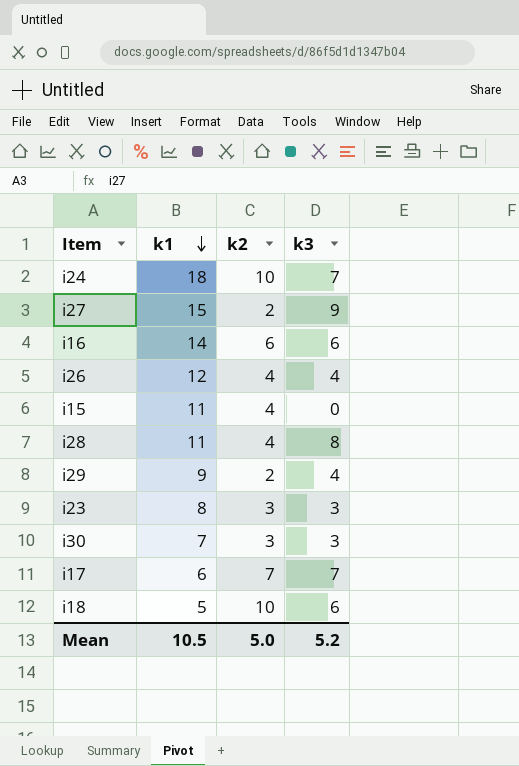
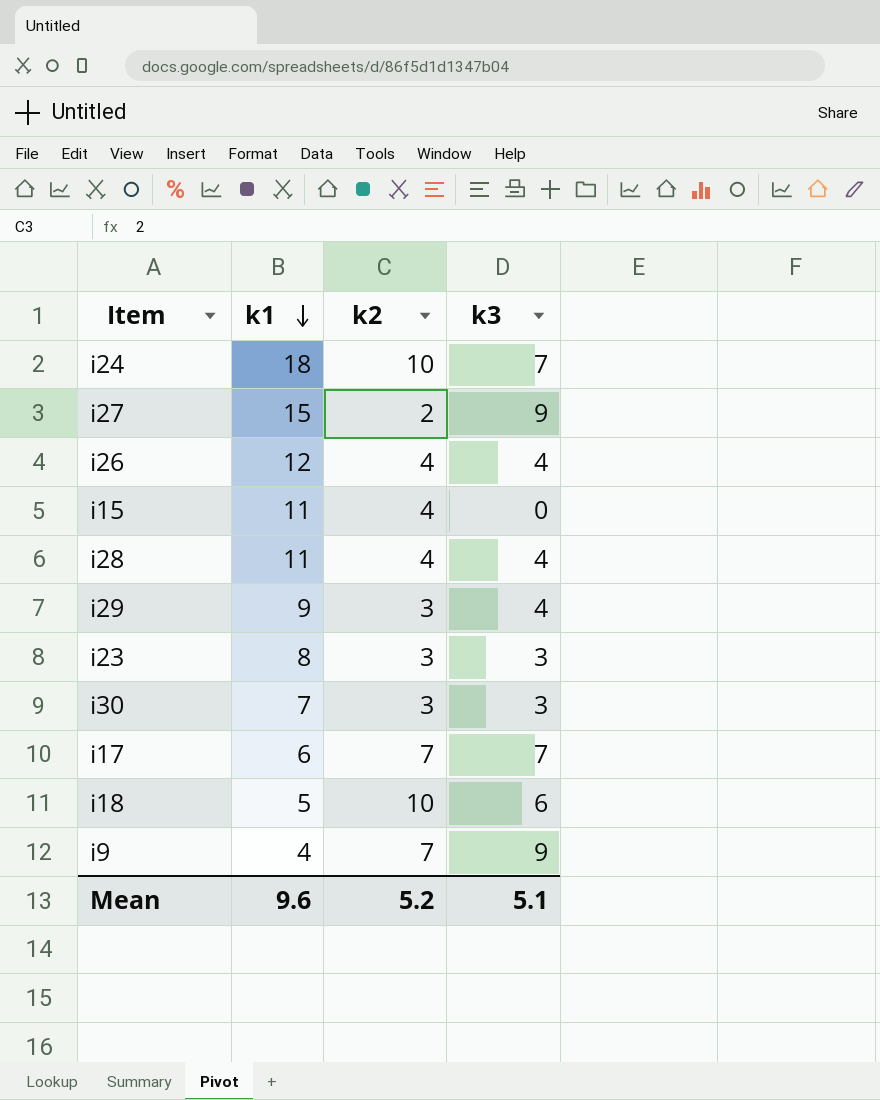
row i16: 14 | 6 | 6 -> none
i28 | k3: 8 -> 4
i29 | k2: 2 -> 3
row i9: none -> 4 | 7 | 9
Mean | k1: 10.5 -> 9.6
Mean | k2: 5.0 -> 5.2
Mean | k3: 5.2 -> 5.1

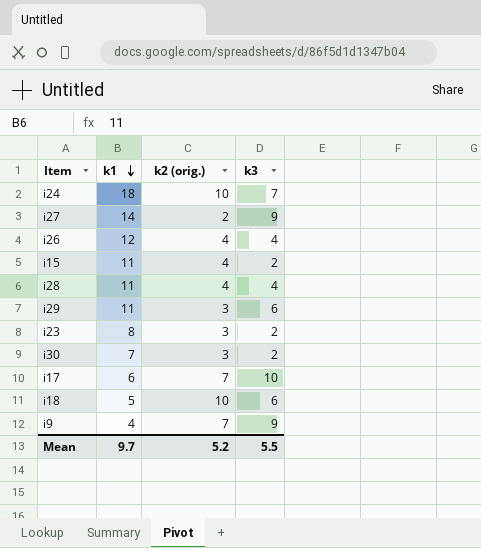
column name: k2 -> k2 (orig.)
i27 | k1: 15 -> 14
i15 | k3: 0 -> 2
i29 | k1: 9 -> 11
i29 | k3: 4 -> 6
i23 | k3: 3 -> 2
i30 | k3: 3 -> 2
i17 | k3: 7 -> 10
Mean | k1: 9.6 -> 9.7
Mean | k3: 5.1 -> 5.5

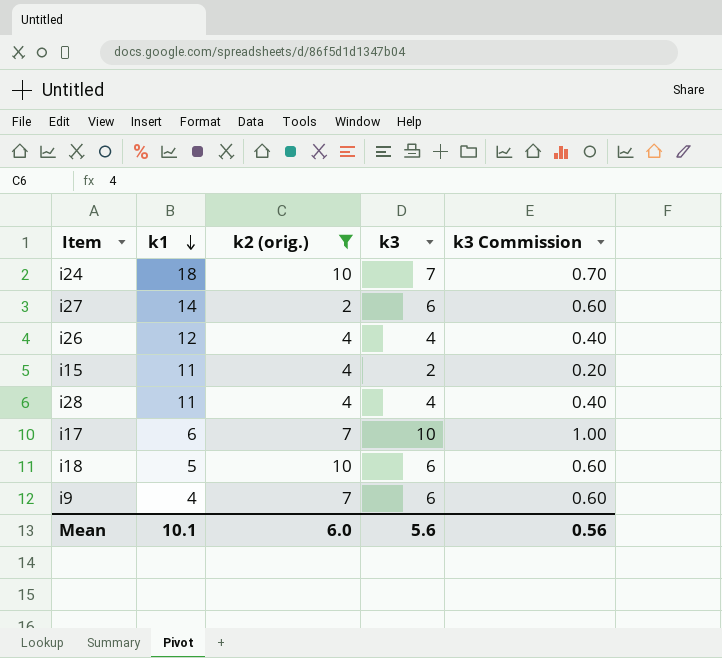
filter: none -> k2 (orig.) != 3
column k3 Commission | formula: none -> [k3] * 0.1
i27 | k3: 9 -> 6
i9 | k3: 9 -> 6
Mean | k1: 9.7 -> 10.1
Mean | k2 (orig.): 5.2 -> 6.0
Mean | k3: 5.5 -> 5.6

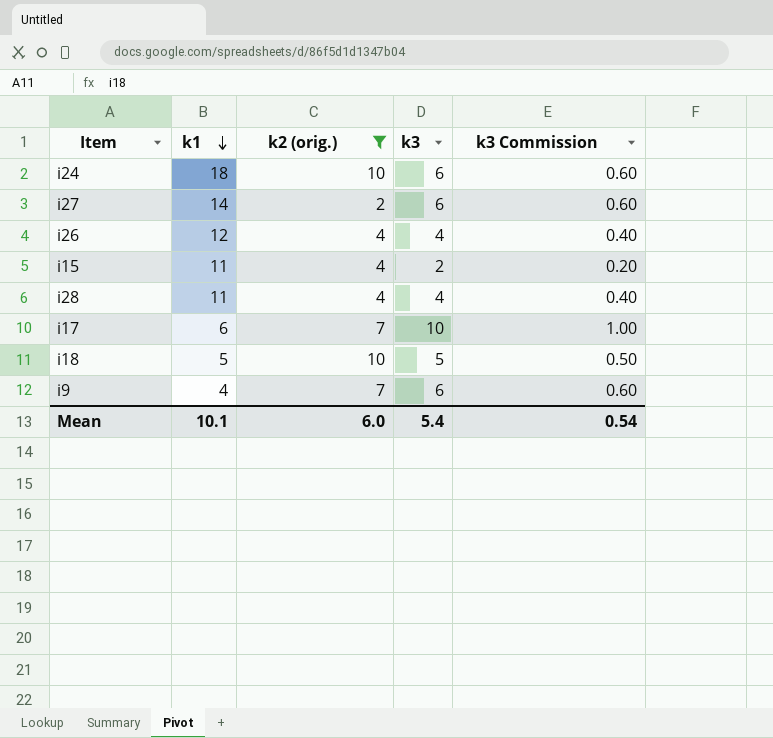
i24 | k3: 7 -> 6
i24 | k3 Commission: 0.70 -> 0.60
i18 | k3: 6 -> 5
i18 | k3 Commission: 0.60 -> 0.50
Mean | k3: 5.6 -> 5.4
Mean | k3 Commission: 0.56 -> 0.54

